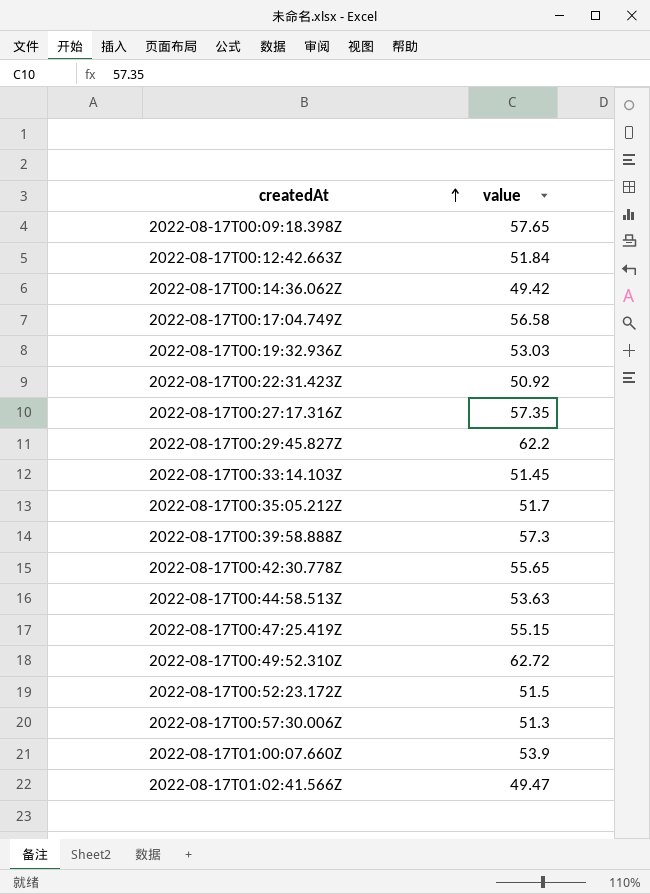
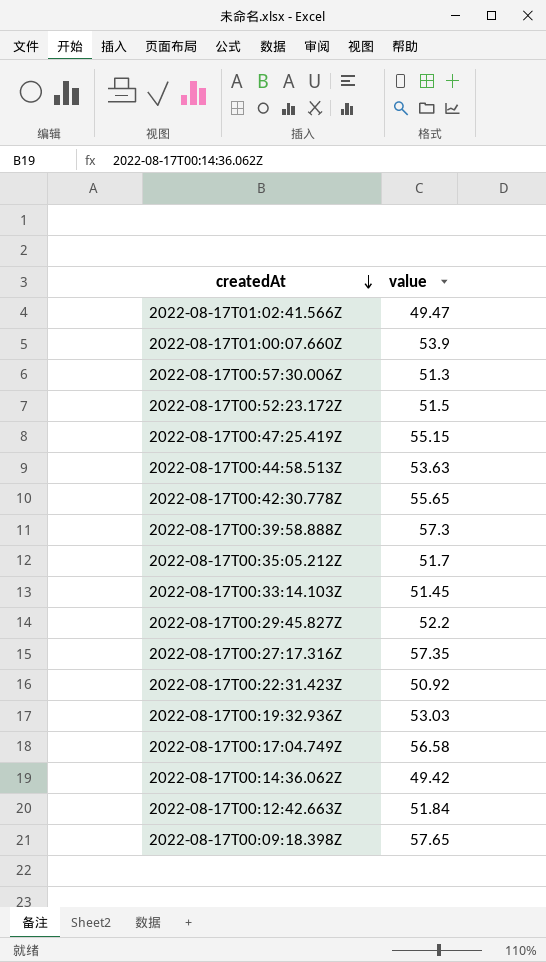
row order: createdAt ascending -> createdAt descending
row 2022-08-17T00:49:52.310Z: 62.72 -> none
2022-08-17T00:29:45.827Z | value: 62.2 -> 52.2

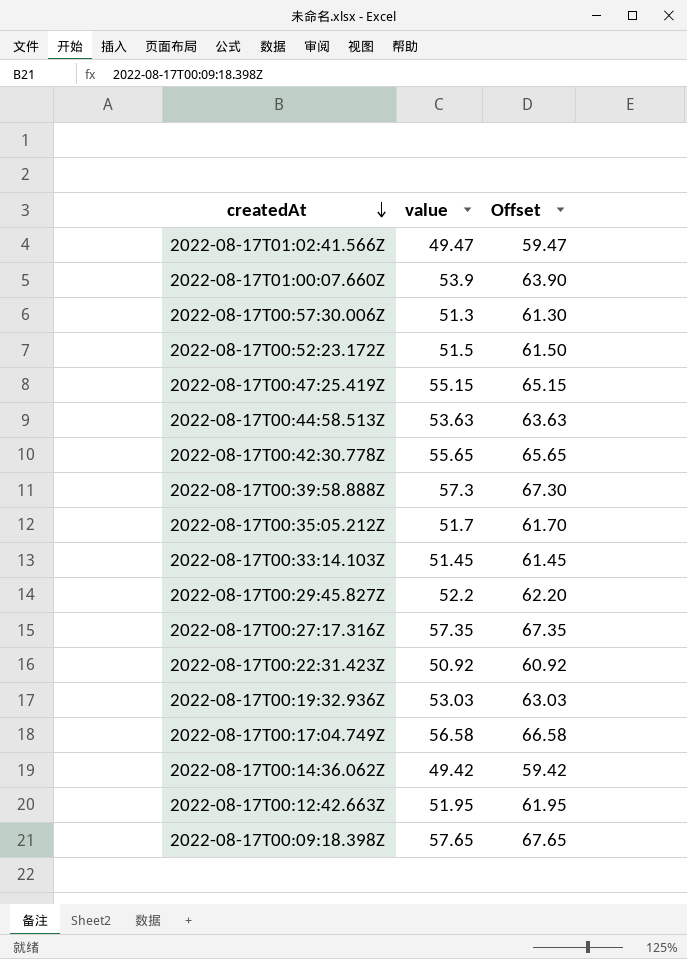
column Offset | formula: none -> [value] + 10
2022-08-17T00:12:42.663Z | value: 51.84 -> 51.95

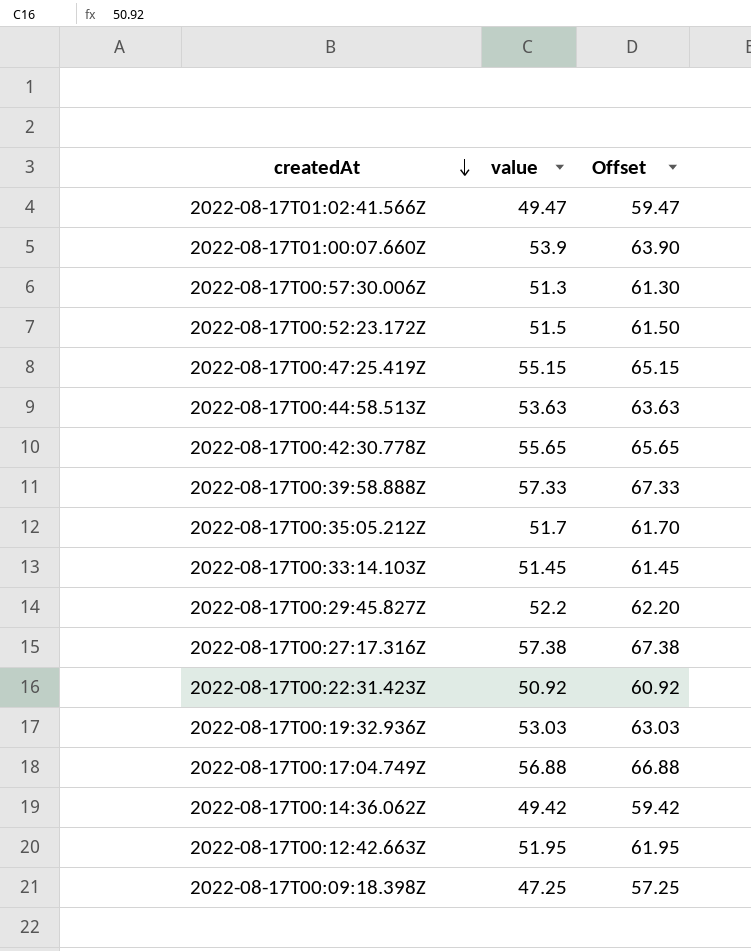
2022-08-17T00:39:58.888Z | value: 57.3 -> 57.33
2022-08-17T00:39:58.888Z | Offset: 67.30 -> 67.33
2022-08-17T00:27:17.316Z | value: 57.35 -> 57.38
2022-08-17T00:27:17.316Z | Offset: 67.35 -> 67.38
2022-08-17T00:17:04.749Z | value: 56.58 -> 56.88
2022-08-17T00:17:04.749Z | Offset: 66.58 -> 66.88
2022-08-17T00:09:18.398Z | value: 57.65 -> 47.25
2022-08-17T00:09:18.398Z | Offset: 67.65 -> 57.25

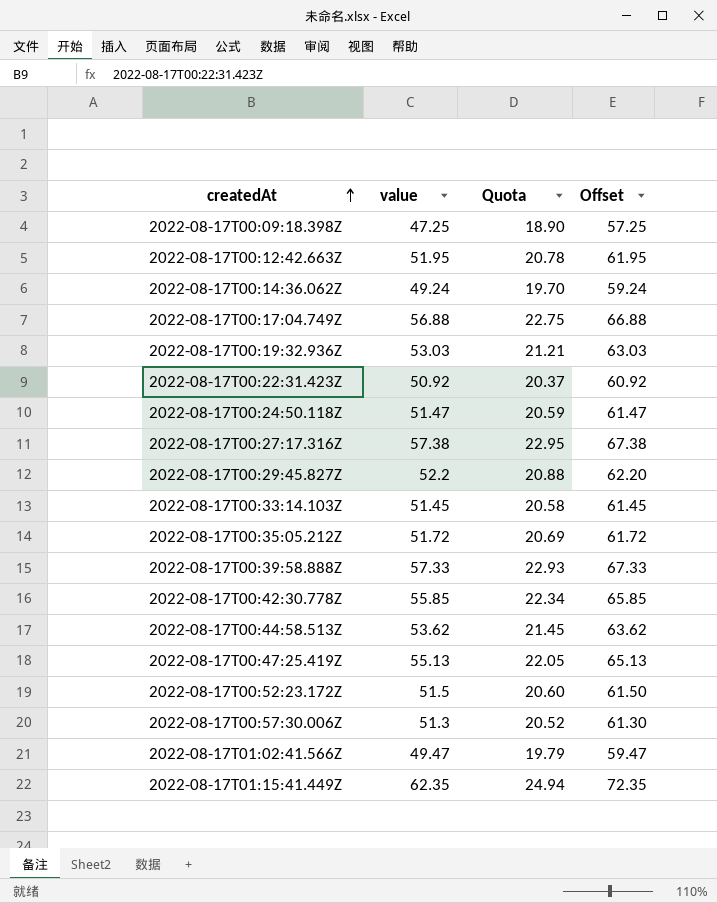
row order: createdAt descending -> createdAt ascending
column Quota | formula: none -> [value] * 0.4
row 2022-08-17T01:00:07.660Z: 53.9 | 63.90 -> none
2022-08-17T00:14:36.062Z | value: 49.42 -> 49.24
2022-08-17T00:14:36.062Z | Offset: 59.42 -> 59.24
row 2022-08-17T00:24:50.118Z: none -> 51.47 | 20.59 | 61.47
2022-08-17T00:35:05.212Z | value: 51.7 -> 51.72
2022-08-17T00:35:05.212Z | Offset: 61.70 -> 61.72
2022-08-17T00:42:30.778Z | value: 55.65 -> 55.85
2022-08-17T00:42:30.778Z | Offset: 65.65 -> 65.85
2022-08-17T00:44:58.513Z | value: 53.63 -> 53.62
2022-08-17T00:44:58.513Z | Offset: 63.63 -> 63.62
2022-08-17T00:47:25.419Z | value: 55.15 -> 55.13
2022-08-17T00:47:25.419Z | Offset: 65.15 -> 65.13
row 2022-08-17T01:15:41.449Z: none -> 62.35 | 24.94 | 72.35

